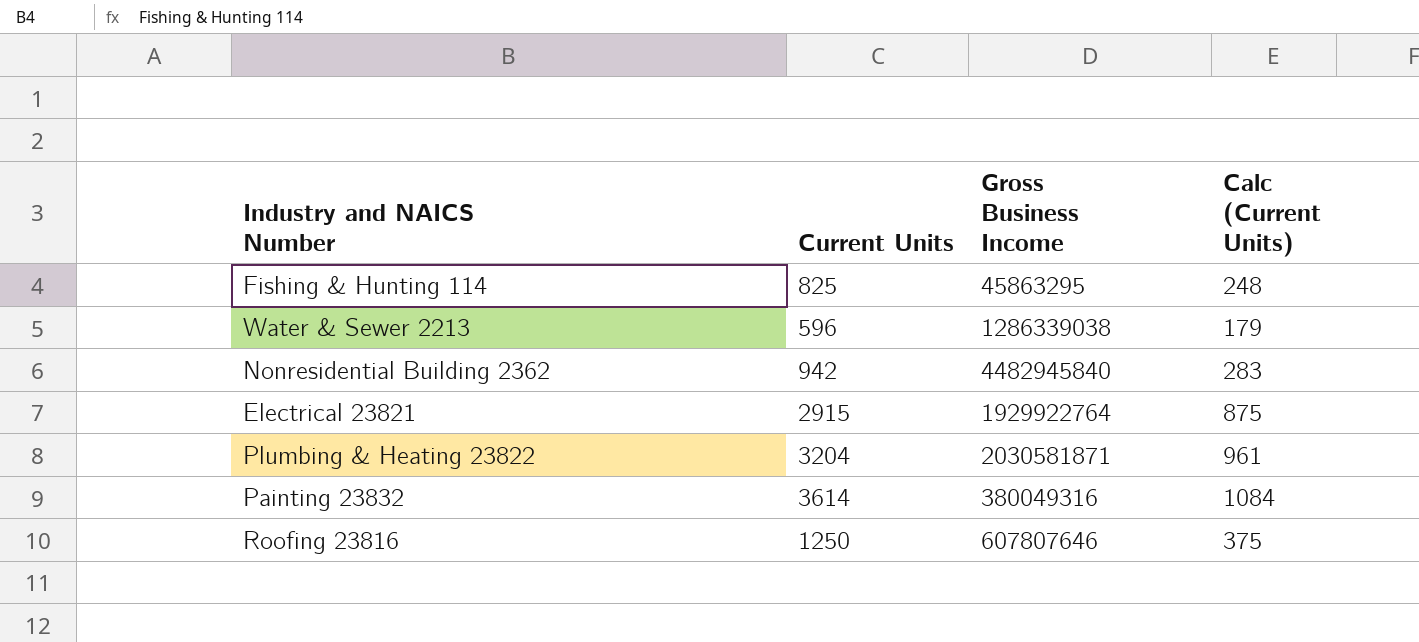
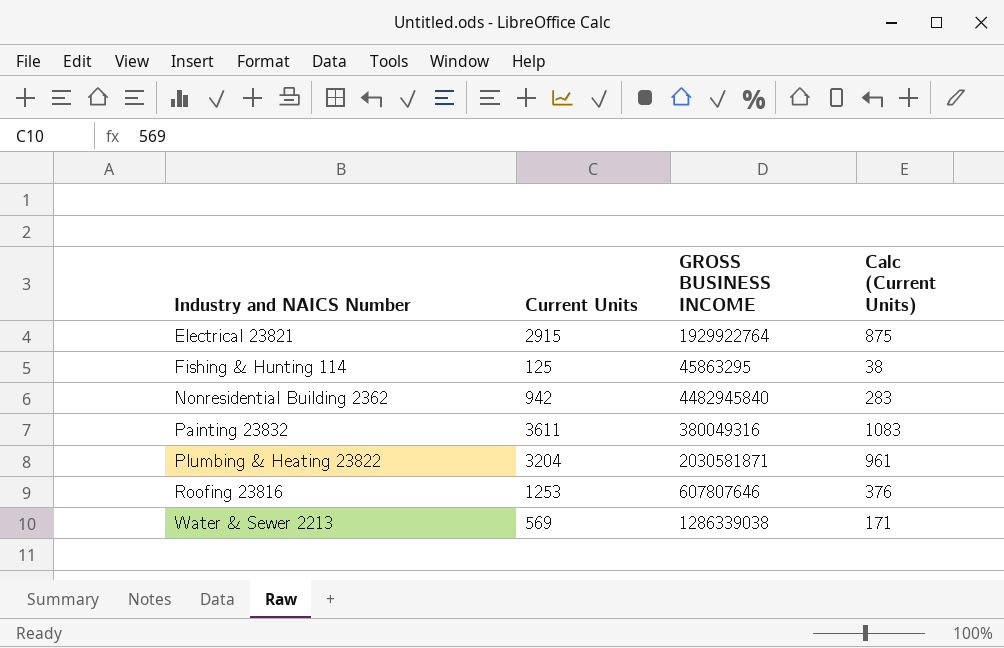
row order: none -> Industry and NAICS Number ascending
column name: Gross Business Income -> GROSS BUSINESS INCOME
Fishing & Hunting 114 | Current Units: 825 -> 125
Fishing & Hunting 114 | Calc (Current Units): 248 -> 38
Painting 23832 | Current Units: 3614 -> 3611
Painting 23832 | Calc (Current Units): 1084 -> 1083
Roofing 23816 | Current Units: 1250 -> 1253
Roofing 23816 | Calc (Current Units): 375 -> 376
Water & Sewer 2213 | Current Units: 596 -> 569
Water & Sewer 2213 | Calc (Current Units): 179 -> 171

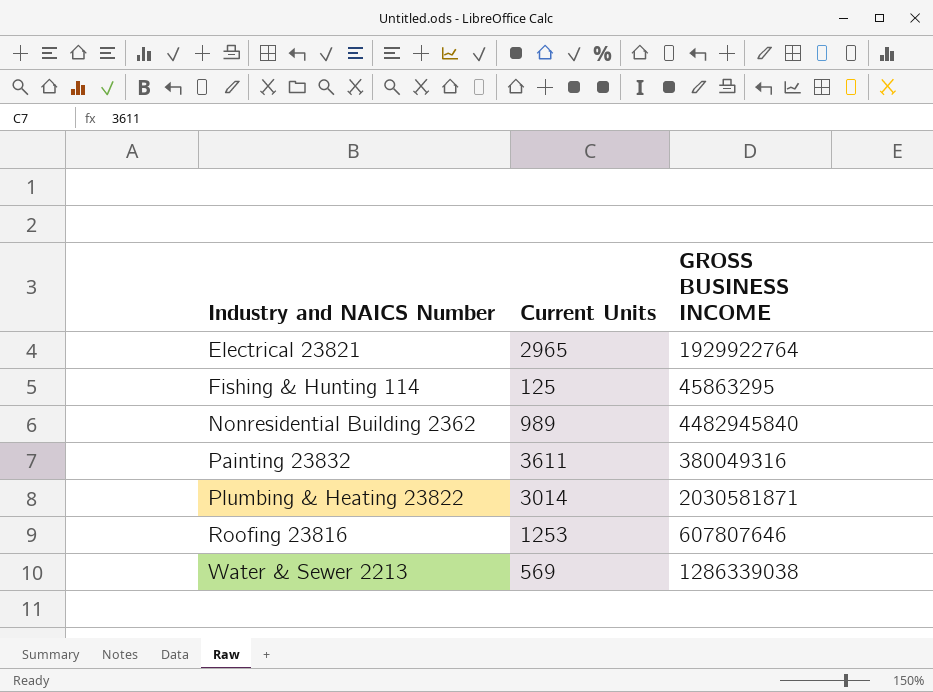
column Calc (Current Units) | formula: [Current Units] * 0.3 -> none
Electrical 23821 | Current Units: 2915 -> 2965
Nonresidential Building 2362 | Current Units: 942 -> 989
Plumbing & Heating 23822 | Current Units: 3204 -> 3014

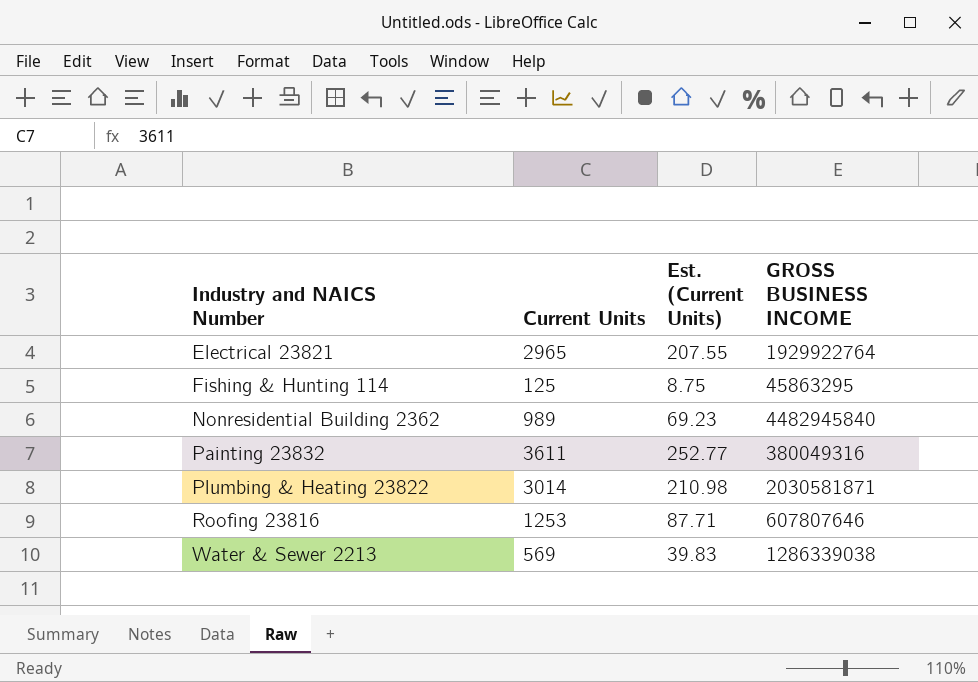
column Est. (Current Units) | formula: none -> [Current Units] * 0.07

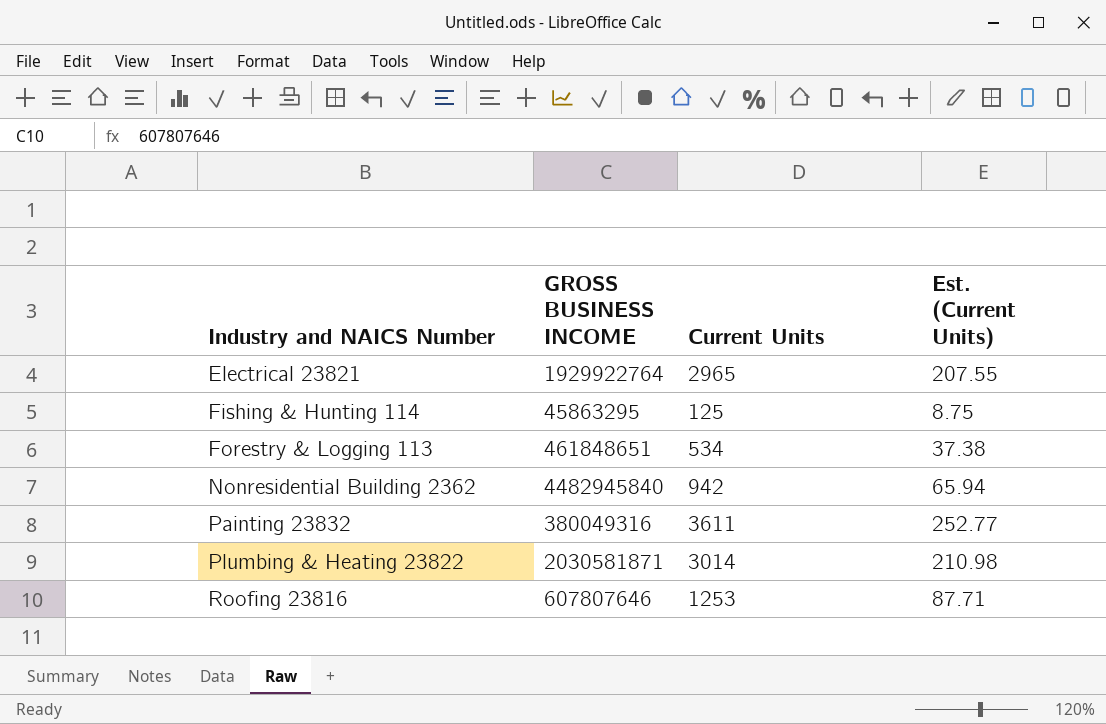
column GROSS BUSINESS INCOME | position: 4 -> 2
row Water & Sewer 2213: 569 | 39.83 | 1286339038 -> none
row Forestry & Logging 113: none -> 461848651 | 534 | 37.38
Nonresidential Building 2362 | Current Units: 989 -> 942
Nonresidential Building 2362 | Est. (Current Units): 69.23 -> 65.94

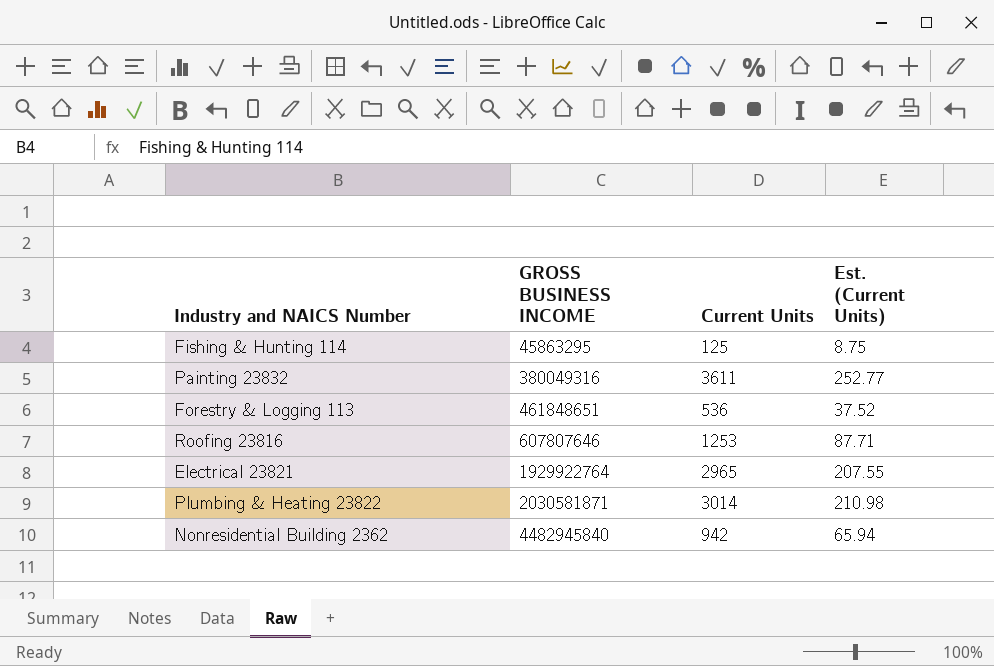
row order: Industry and NAICS Number ascending -> GROSS BUSINESS INCOME ascending
Forestry & Logging 113 | Current Units: 534 -> 536
Forestry & Logging 113 | Est. (Current Units): 37.38 -> 37.52

